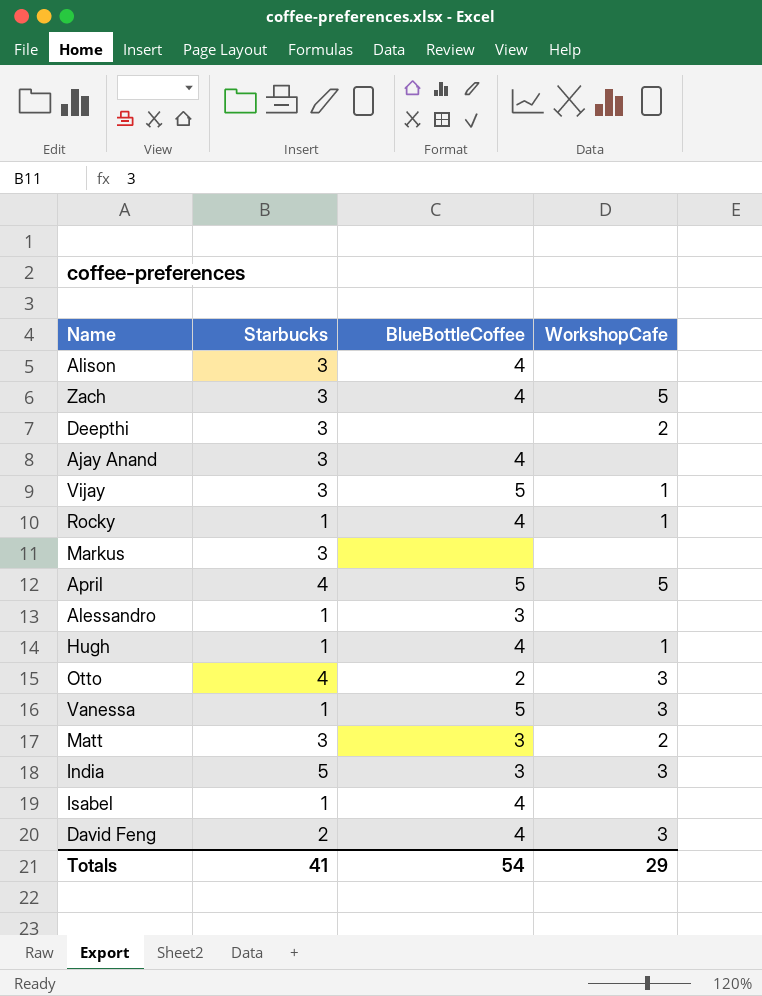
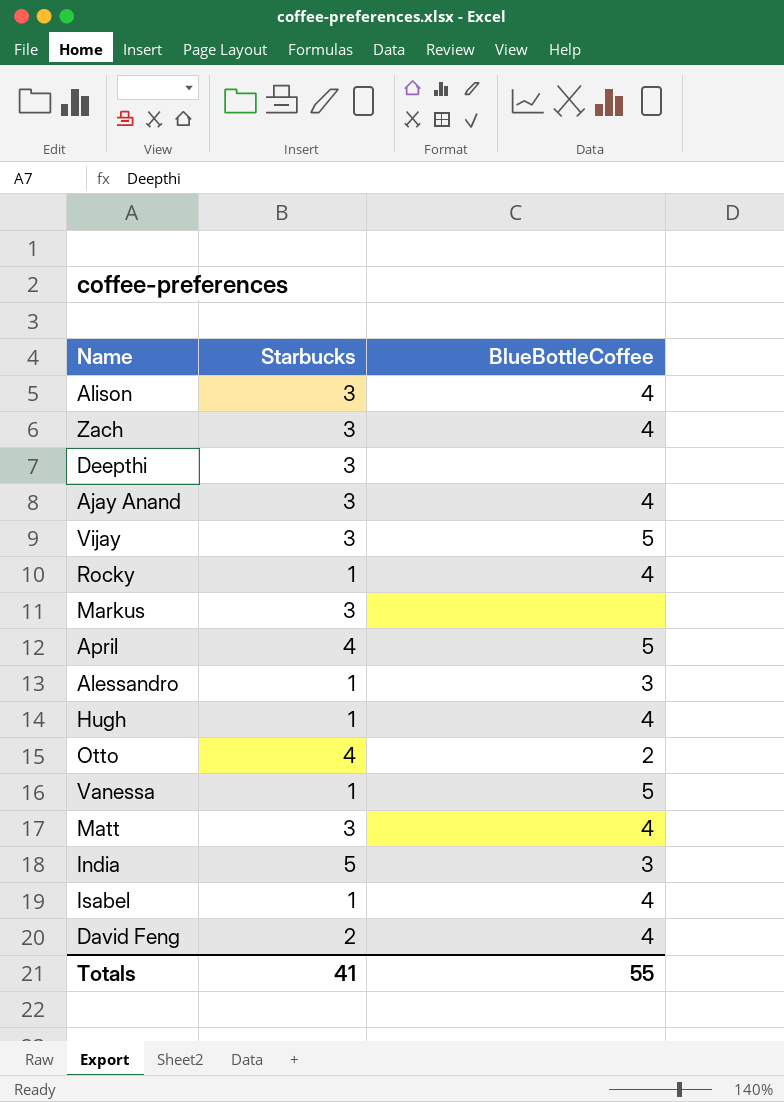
column WorkshopCafe | position: 4 -> none
Matt | BlueBottleCoffee: 3 -> 4
Totals | BlueBottleCoffee: 54 -> 55

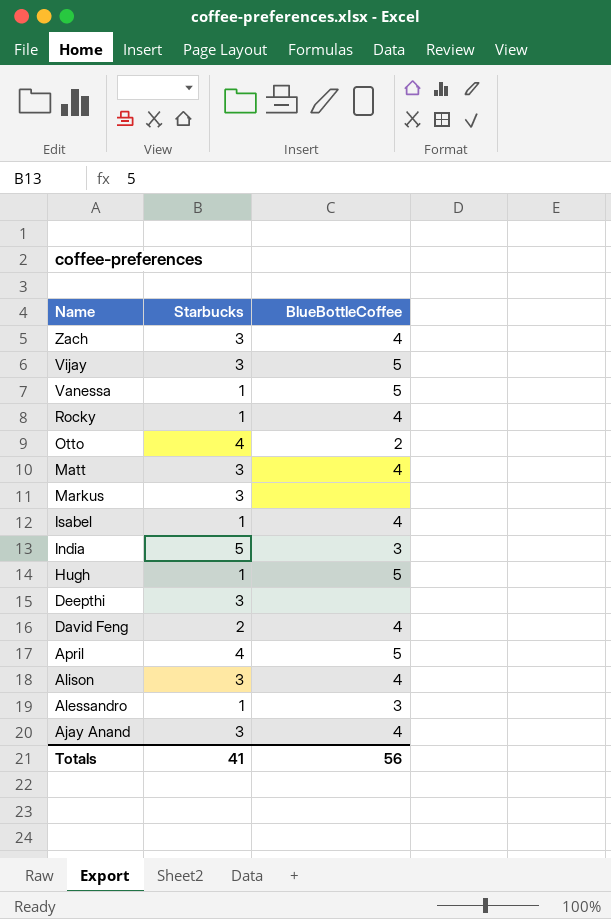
row order: none -> Name descending
Hugh | BlueBottleCoffee: 4 -> 5
Totals | BlueBottleCoffee: 55 -> 56

